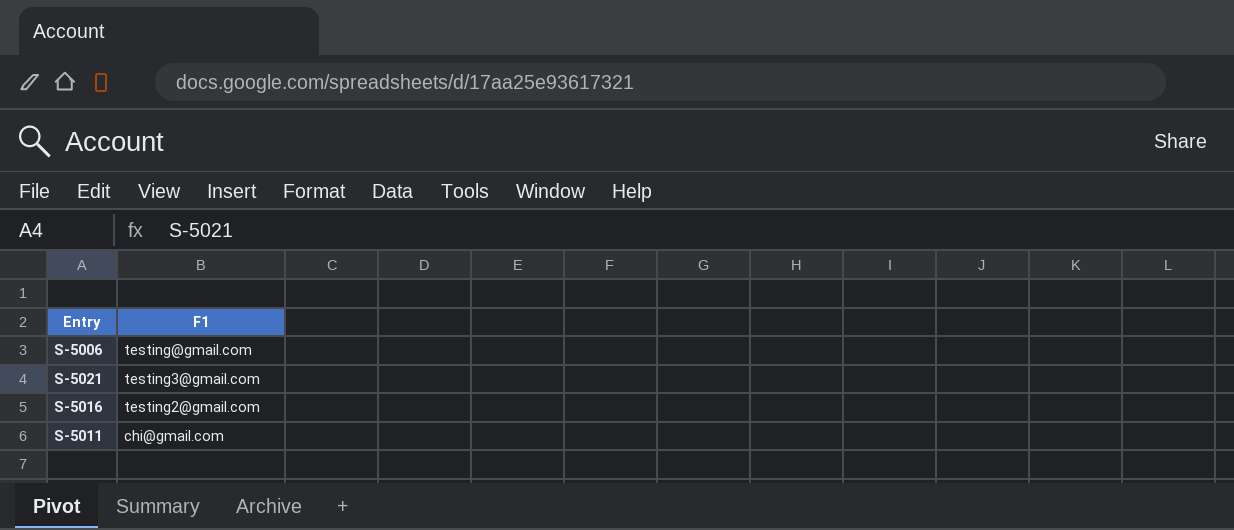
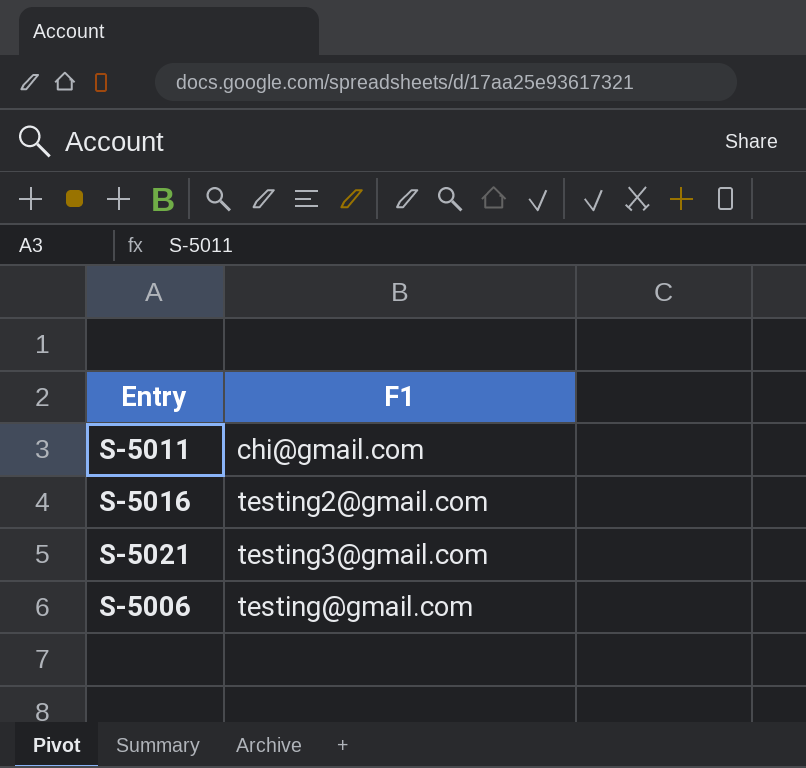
row order: F1 descending -> F1 ascending

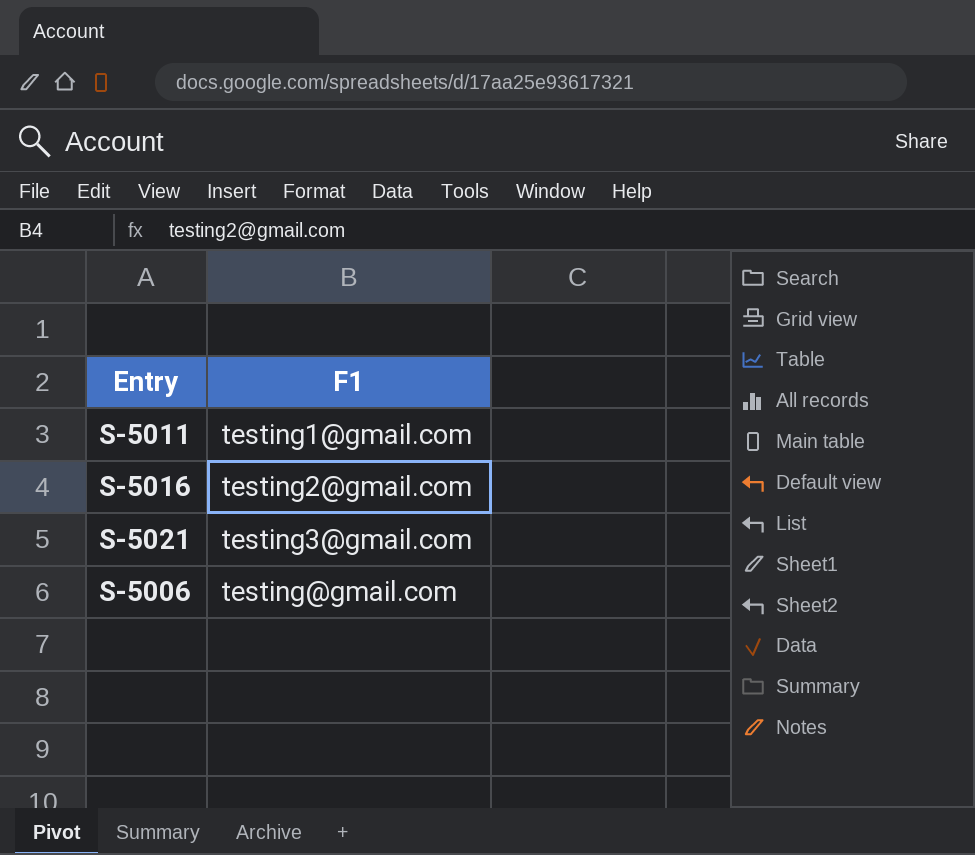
S-5011 | F1: chi@gmail.com -> testing1@gmail.com

